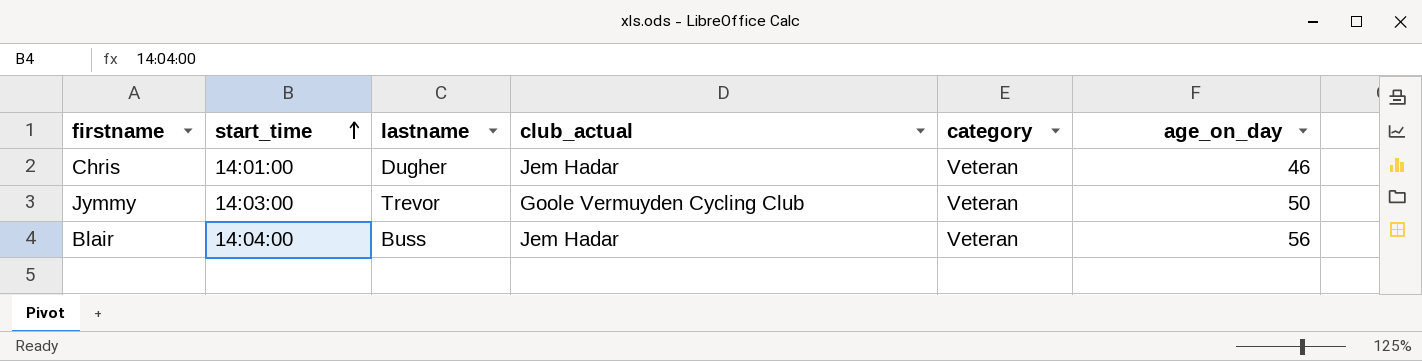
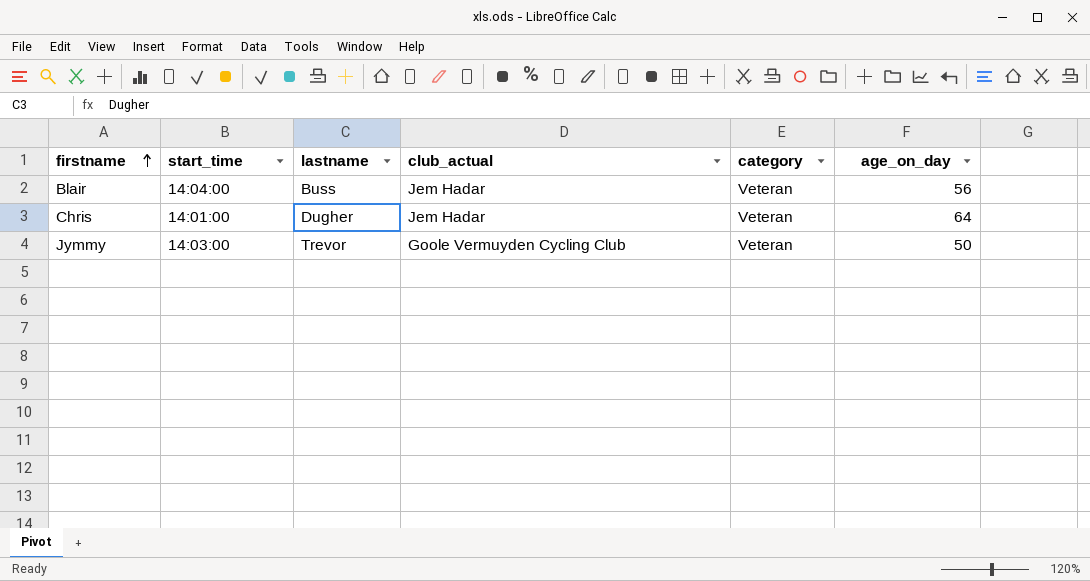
row order: start_time ascending -> firstname ascending
Chris | age_on_day: 46 -> 64

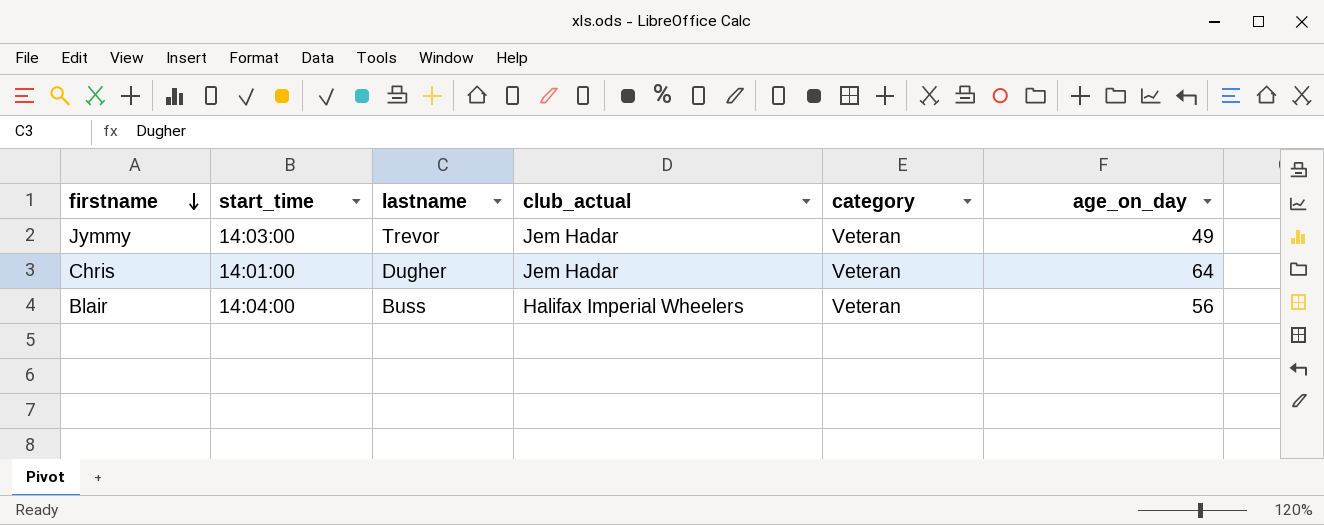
row order: firstname ascending -> firstname descending
Jymmy | club_actual: Goole Vermuyden Cycling Club -> Jem Hadar
Jymmy | age_on_day: 50 -> 49
Blair | club_actual: Jem Hadar -> Halifax Imperial Wheelers

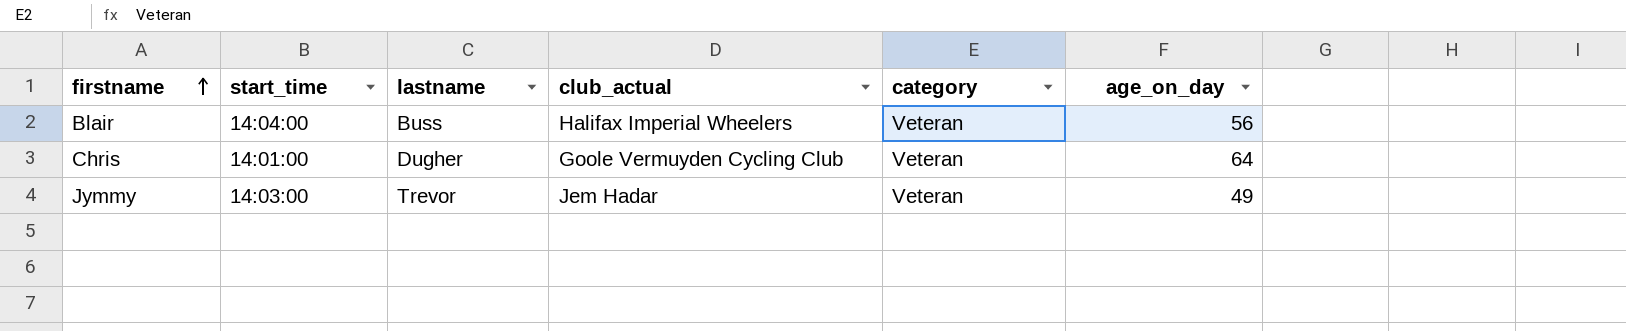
row order: firstname descending -> firstname ascending
Chris | club_actual: Jem Hadar -> Goole Vermuyden Cycling Club

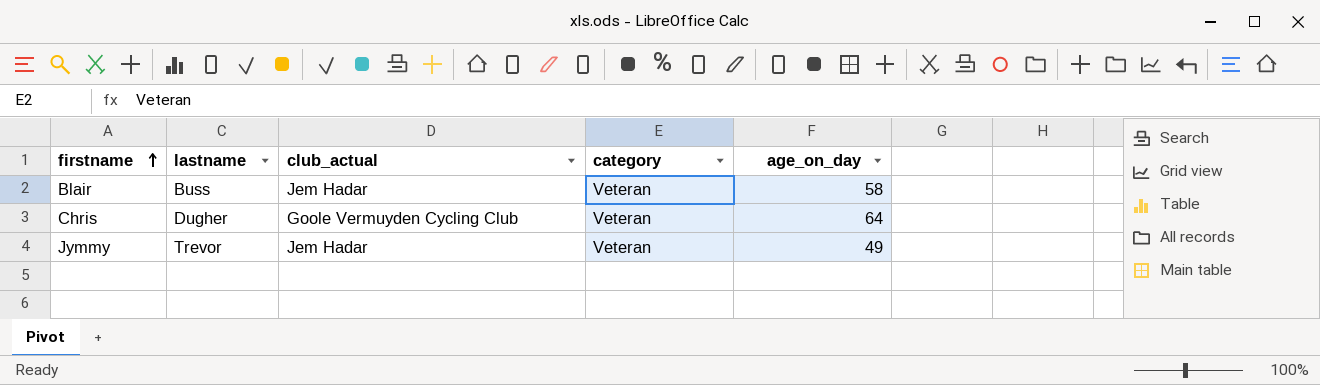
column start_time | position: 2 -> none
Blair | club_actual: Halifax Imperial Wheelers -> Jem Hadar
Blair | age_on_day: 56 -> 58

